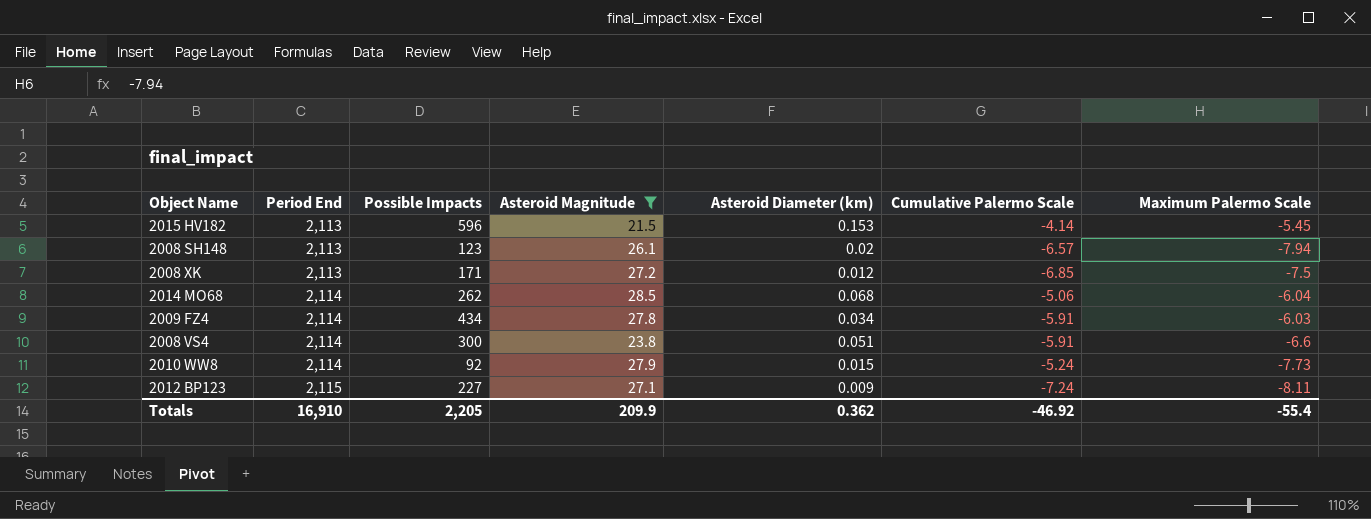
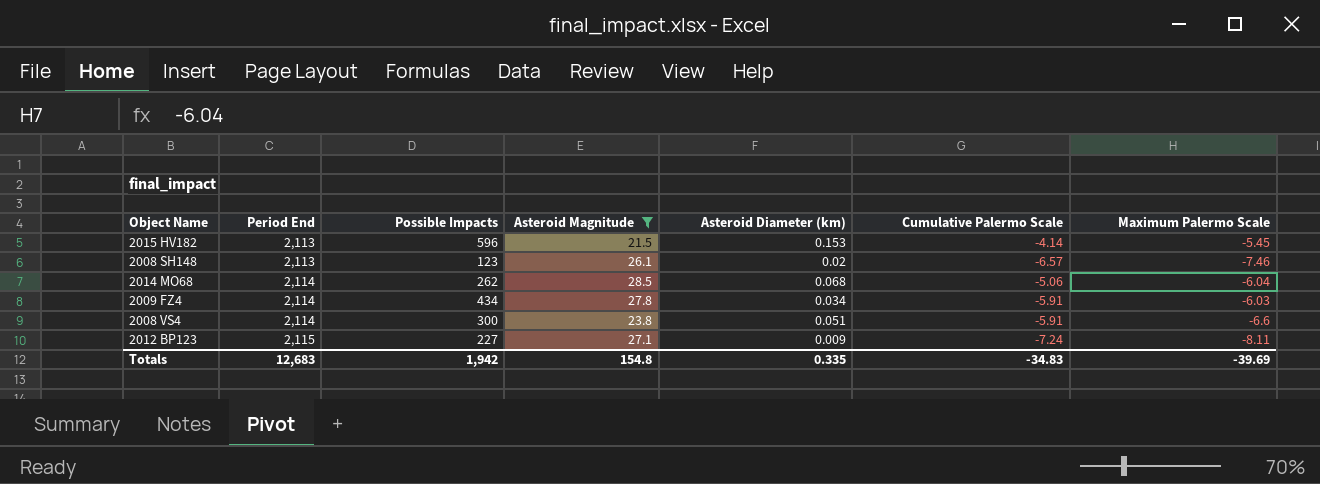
row 2008 XK: 2,113 | 171 | 27.2 | 0.012 | -6.85 | -7.5 -> none
row 2010 WW8: 2,114 | 92 | 27.9 | 0.015 | -5.24 | -7.73 -> none
2008 SH148 | Maximum Palermo Scale: -7.94 -> -7.46
Totals | Period End: 16,910 -> 12,683
Totals | Possible Impacts: 2,205 -> 1,942
Totals | Asteroid Magnitude: 209.9 -> 154.8
Totals | Asteroid Diameter (km): 0.362 -> 0.335
Totals | Cumulative Palermo Scale: -46.92 -> -34.83
Totals | Maximum Palermo Scale: -55.4 -> -39.69

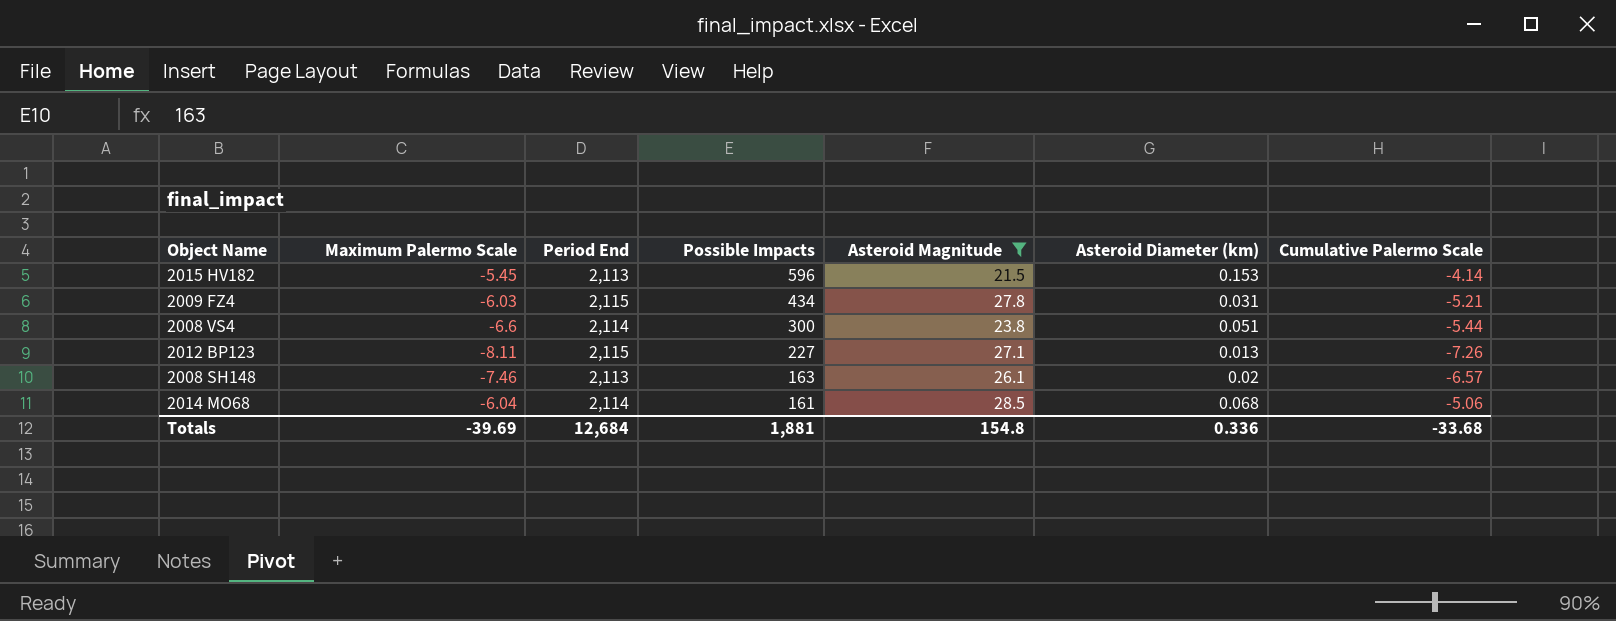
row order: Period End ascending -> Possible Impacts descending
column Maximum Palermo Scale | position: 7 -> 2
2009 FZ4 | Period End: 2,114 -> 2,115
2009 FZ4 | Asteroid Diameter (km): 0.034 -> 0.031
2009 FZ4 | Cumulative Palermo Scale: -5.91 -> -5.21
2008 VS4 | Cumulative Palermo Scale: -5.91 -> -5.44
2012 BP123 | Asteroid Diameter (km): 0.009 -> 0.013
2012 BP123 | Cumulative Palermo Scale: -7.24 -> -7.26
2008 SH148 | Possible Impacts: 123 -> 163
2014 MO68 | Possible Impacts: 262 -> 161
Totals | Period End: 12,683 -> 12,684
Totals | Possible Impacts: 1,942 -> 1,881
Totals | Asteroid Diameter (km): 0.335 -> 0.336
Totals | Cumulative Palermo Scale: -34.83 -> -33.68

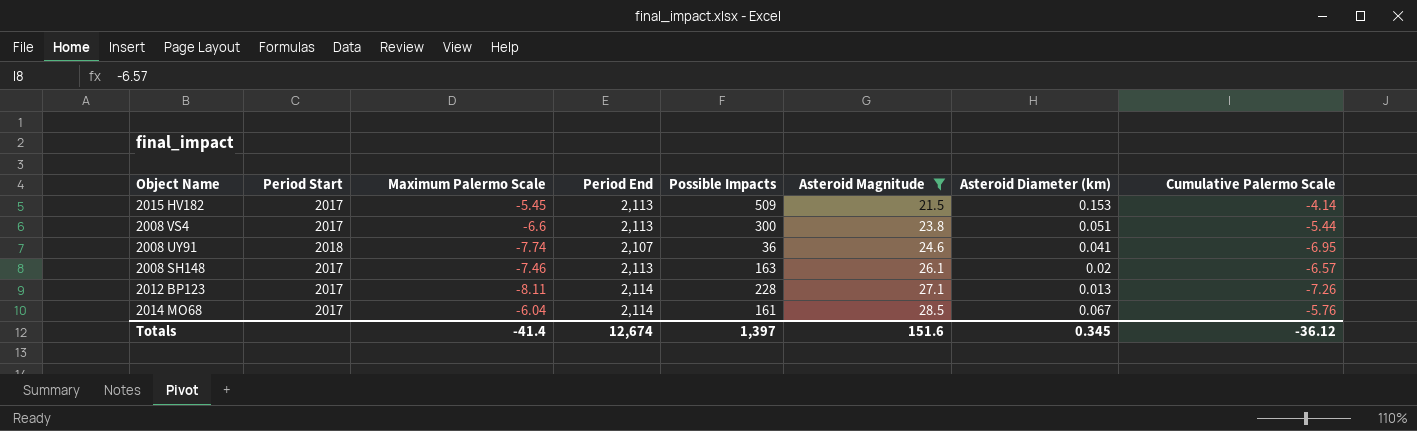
row order: Possible Impacts descending -> Asteroid Magnitude ascending
column Period Start | position: none -> 2
row 2009 FZ4: -6.03 | 2,115 | 434 | 27.8 | 0.031 | -5.21 -> none
2015 HV182 | Possible Impacts: 596 -> 509
2008 VS4 | Period End: 2,114 -> 2,113
row 2008 UY91: none -> 2018 | -7.74 | 2,107 | 36 | 24.6 | 0.041 | -6.95
2012 BP123 | Period End: 2,115 -> 2,114
2012 BP123 | Possible Impacts: 227 -> 228
2014 MO68 | Asteroid Diameter (km): 0.068 -> 0.067
2014 MO68 | Cumulative Palermo Scale: -5.06 -> -5.76
Totals | Maximum Palermo Scale: -39.69 -> -41.4
Totals | Period End: 12,684 -> 12,674
Totals | Possible Impacts: 1,881 -> 1,397
Totals | Asteroid Magnitude: 154.8 -> 151.6
Totals | Asteroid Diameter (km): 0.336 -> 0.345
Totals | Cumulative Palermo Scale: -33.68 -> -36.12

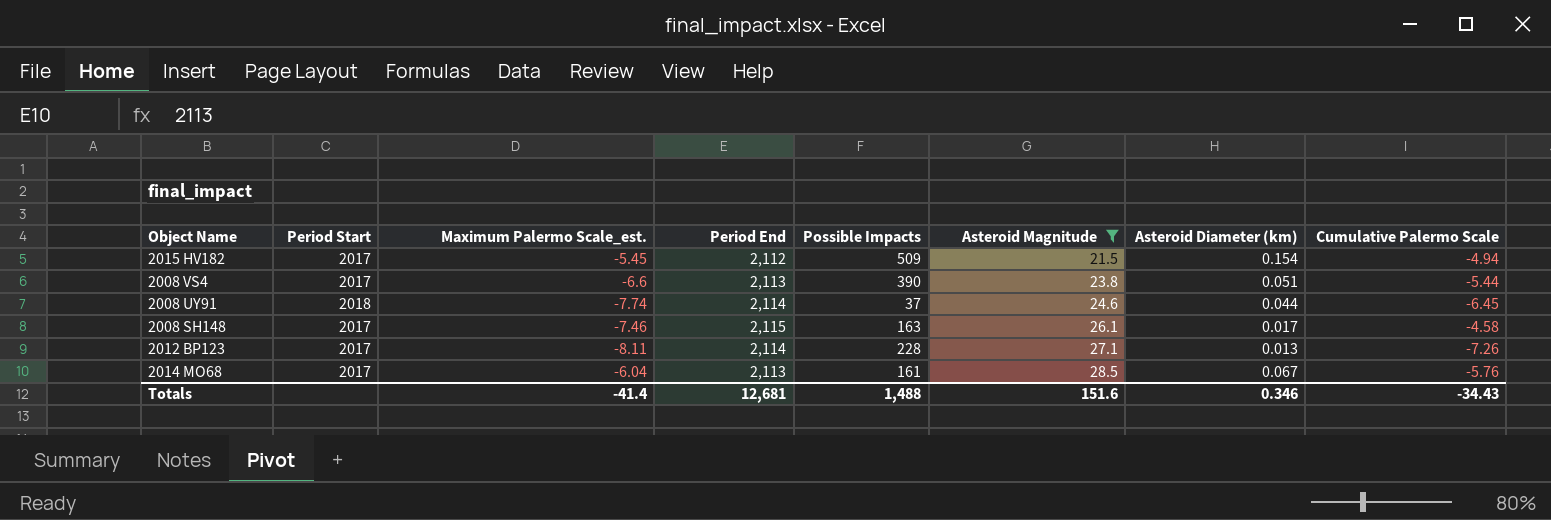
column name: Maximum Palermo Scale -> Maximum Palermo Scale_est.
2015 HV182 | Period End: 2,113 -> 2,112
2015 HV182 | Asteroid Diameter (km): 0.153 -> 0.154
2015 HV182 | Cumulative Palermo Scale: -4.14 -> -4.94
2008 VS4 | Possible Impacts: 300 -> 390
2008 UY91 | Period End: 2,107 -> 2,114
2008 UY91 | Possible Impacts: 36 -> 37
2008 UY91 | Asteroid Diameter (km): 0.041 -> 0.044
2008 UY91 | Cumulative Palermo Scale: -6.95 -> -6.45
2008 SH148 | Period End: 2,113 -> 2,115
2008 SH148 | Asteroid Diameter (km): 0.02 -> 0.017
2008 SH148 | Cumulative Palermo Scale: -6.57 -> -4.58
2014 MO68 | Period End: 2,114 -> 2,113
Totals | Period End: 12,674 -> 12,681
Totals | Possible Impacts: 1,397 -> 1,488
Totals | Asteroid Diameter (km): 0.345 -> 0.346
Totals | Cumulative Palermo Scale: -36.12 -> -34.43

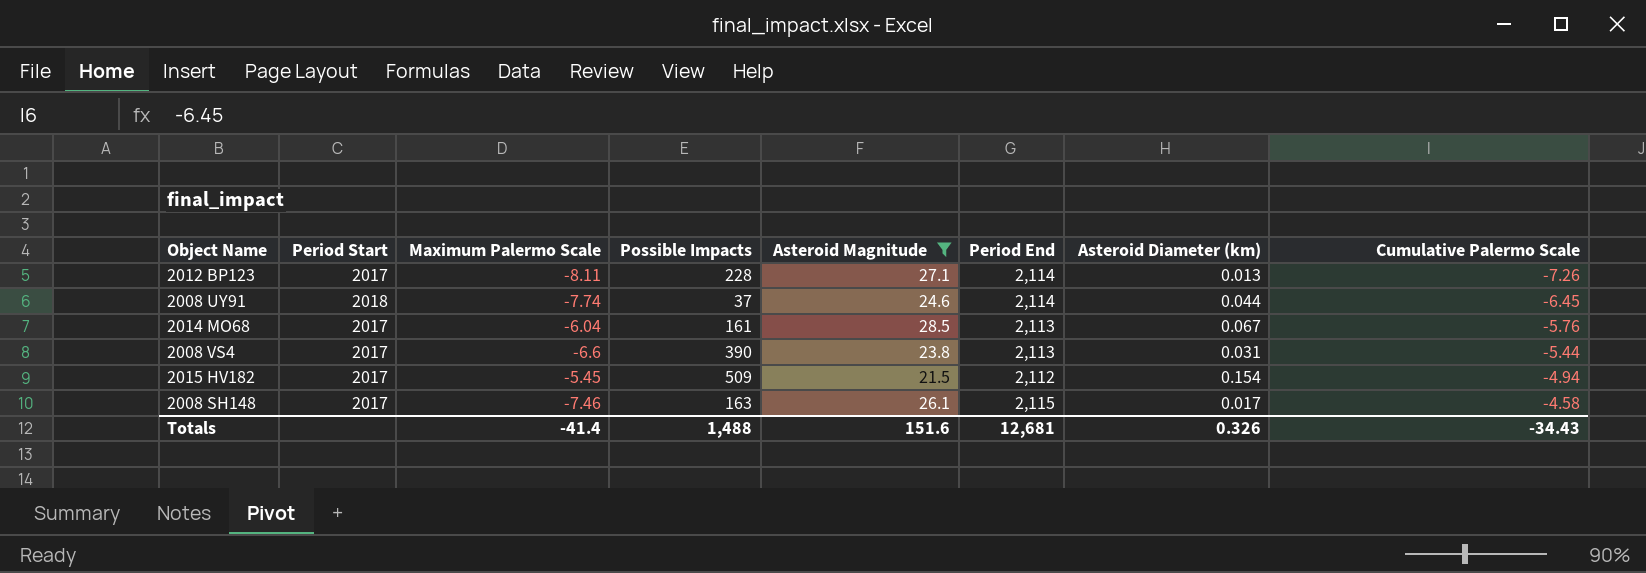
row order: Asteroid Magnitude ascending -> Cumulative Palermo Scale ascending
column name: Maximum Palermo Scale_est. -> Maximum Palermo Scale
column Period End | position: 4 -> 6
2008 VS4 | Asteroid Diameter (km): 0.051 -> 0.031
Totals | Asteroid Diameter (km): 0.346 -> 0.326

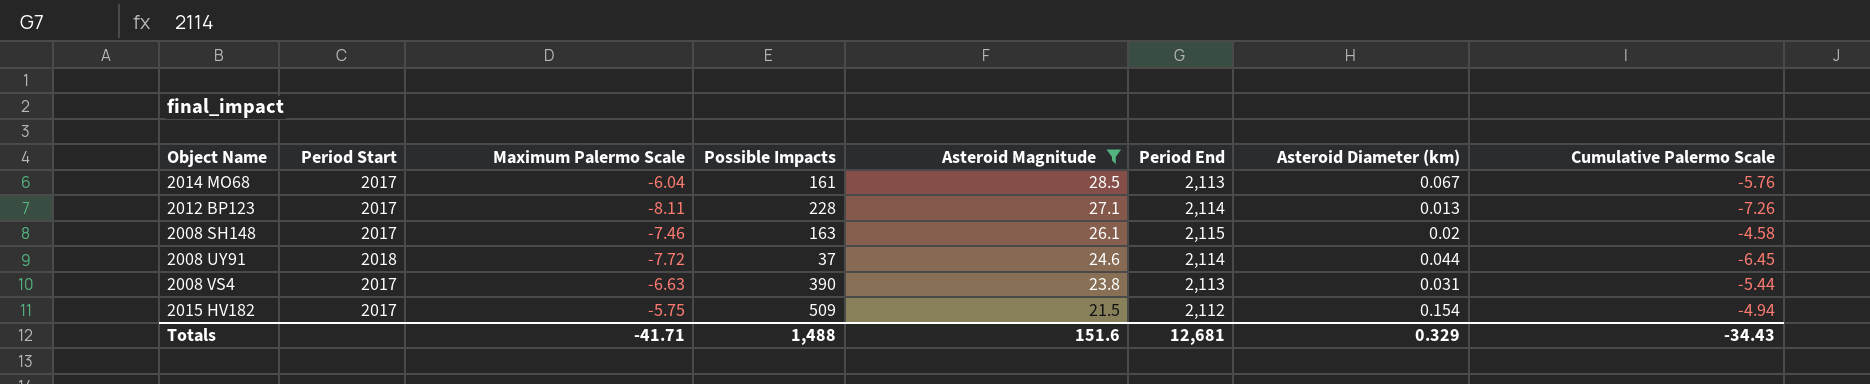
row order: Cumulative Palermo Scale ascending -> Asteroid Magnitude descending
2008 SH148 | Asteroid Diameter (km): 0.017 -> 0.02
2008 UY91 | Maximum Palermo Scale: -7.74 -> -7.72
2008 VS4 | Maximum Palermo Scale: -6.6 -> -6.63
2015 HV182 | Maximum Palermo Scale: -5.45 -> -5.75
Totals | Maximum Palermo Scale: -41.4 -> -41.71
Totals | Asteroid Diameter (km): 0.326 -> 0.329

